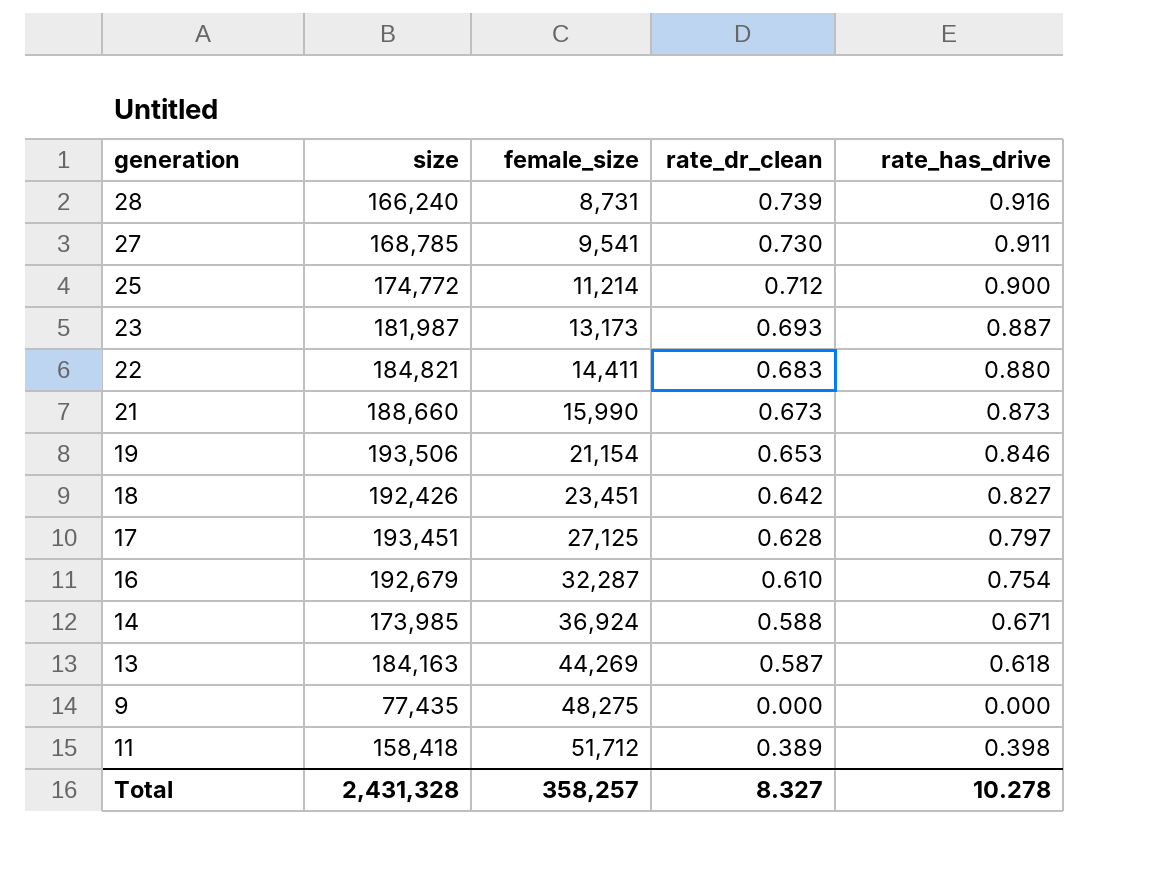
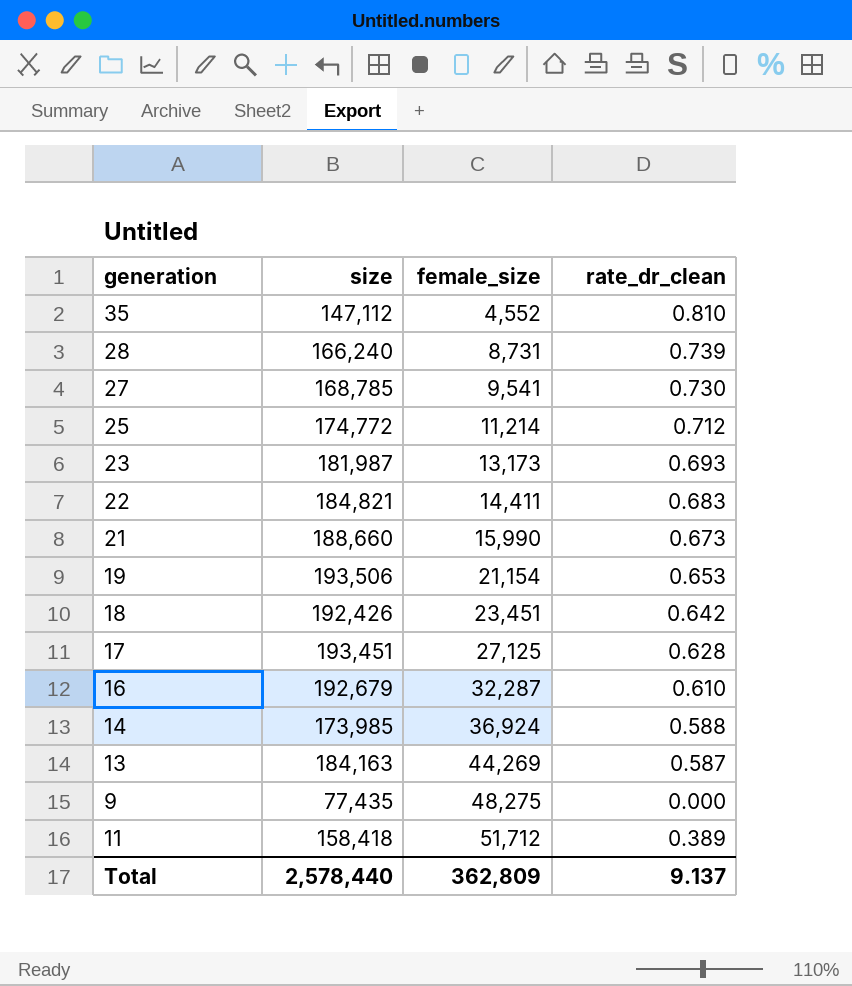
column rate_has_drive | position: 5 -> none
row 35: none -> 147,112 | 4,552 | 0.810
Total | size: 2,431,328 -> 2,578,440
Total | female_size: 358,257 -> 362,809
Total | rate_dr_clean: 8.327 -> 9.137

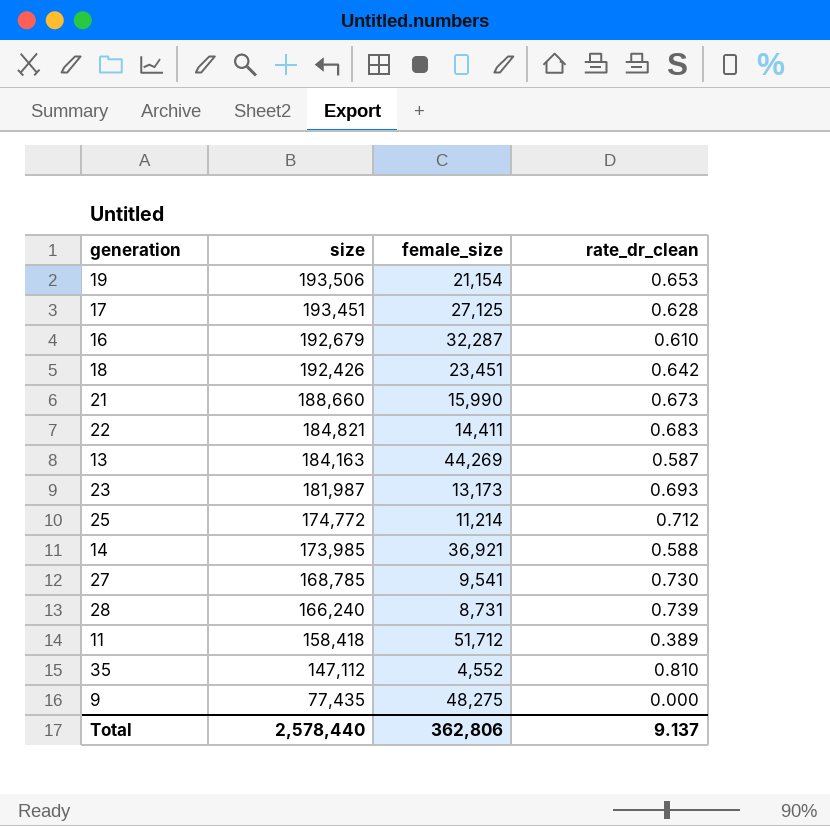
row order: female_size ascending -> size descending
14 | female_size: 36,924 -> 36,921
Total | female_size: 362,809 -> 362,806

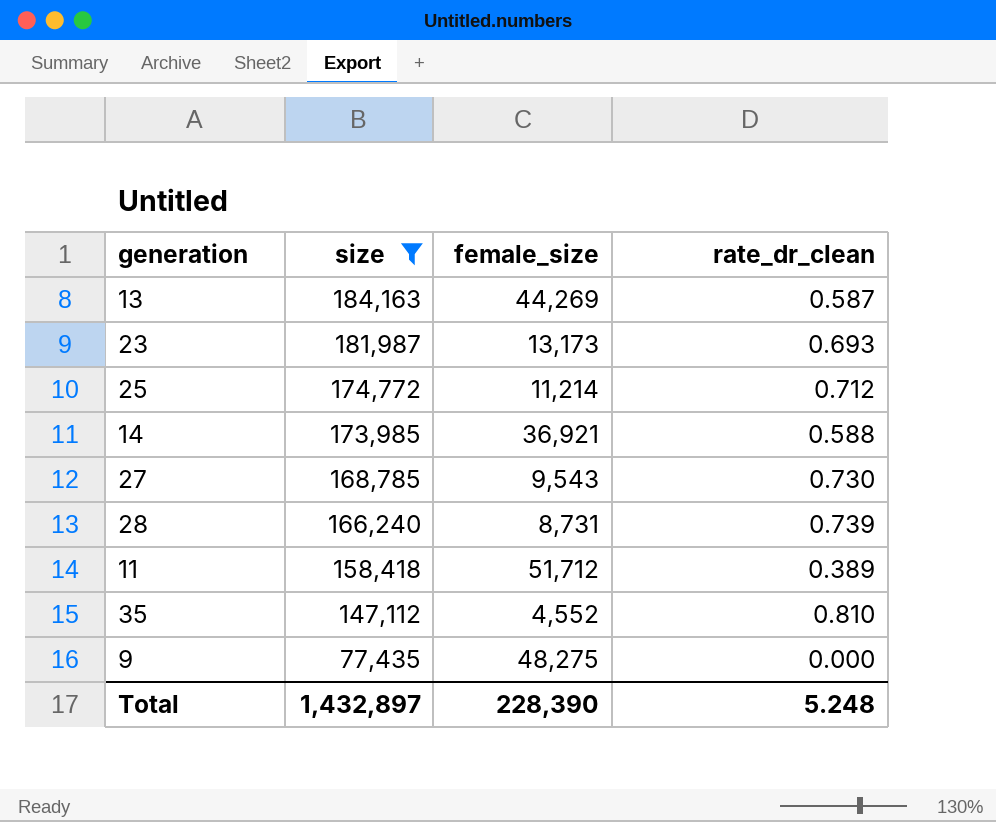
filter: none -> size <= 184,163
27 | female_size: 9,541 -> 9,543
Total | size: 2,578,440 -> 1,432,897
Total | female_size: 362,806 -> 228,390
Total | rate_dr_clean: 9.137 -> 5.248

